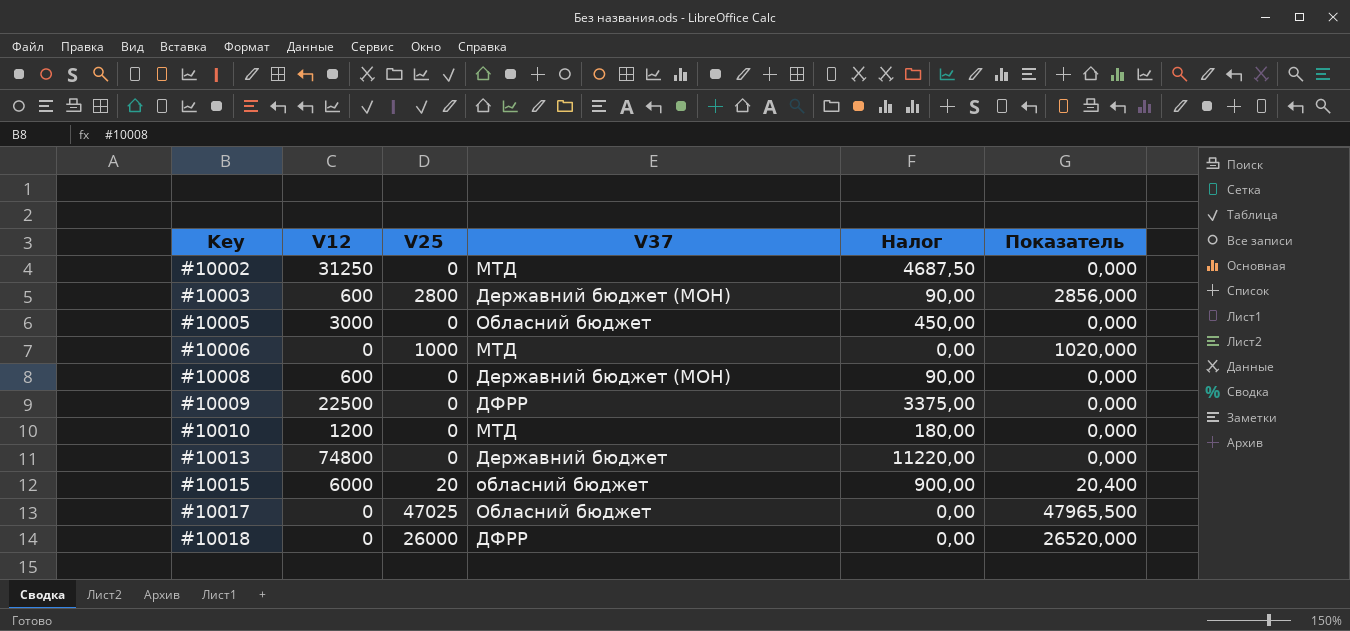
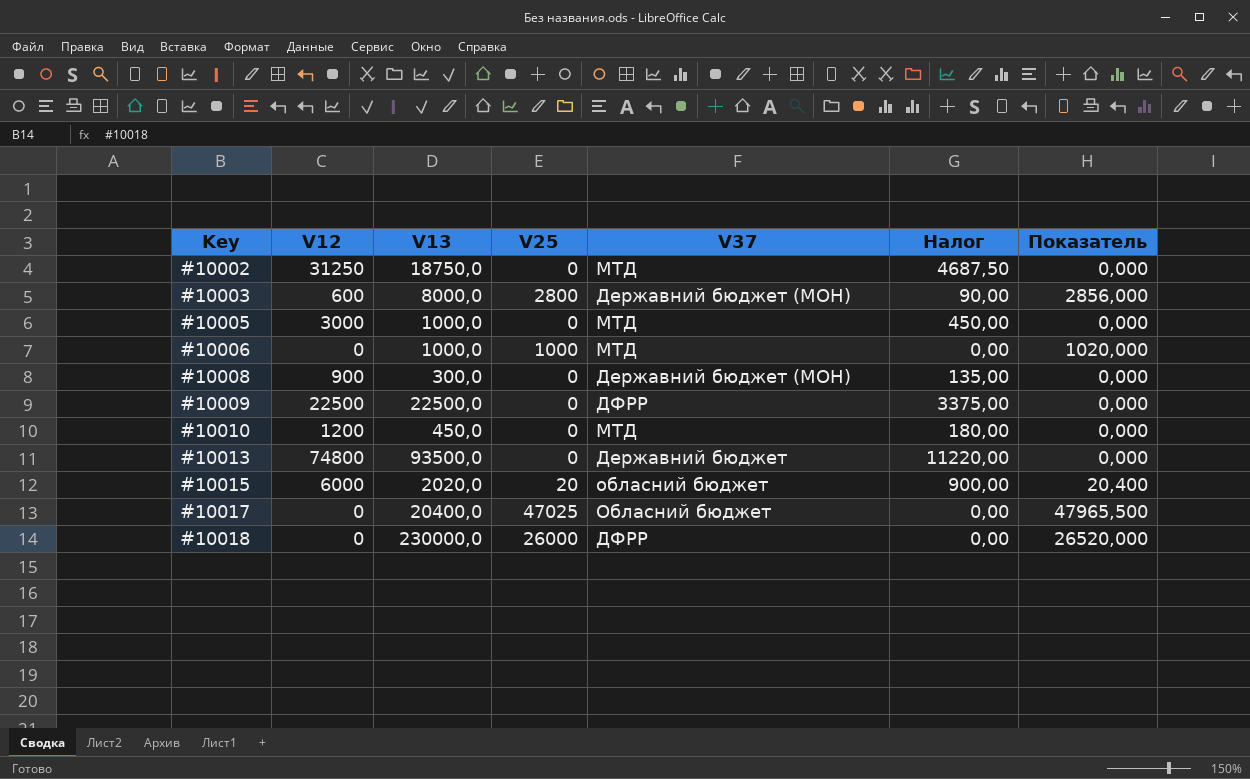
column V13 | position: none -> 3
#10005 | V37: Обласний бюджет -> МТД
#10008 | V12: 600 -> 900
#10008 | Налог: 90,00 -> 135,00

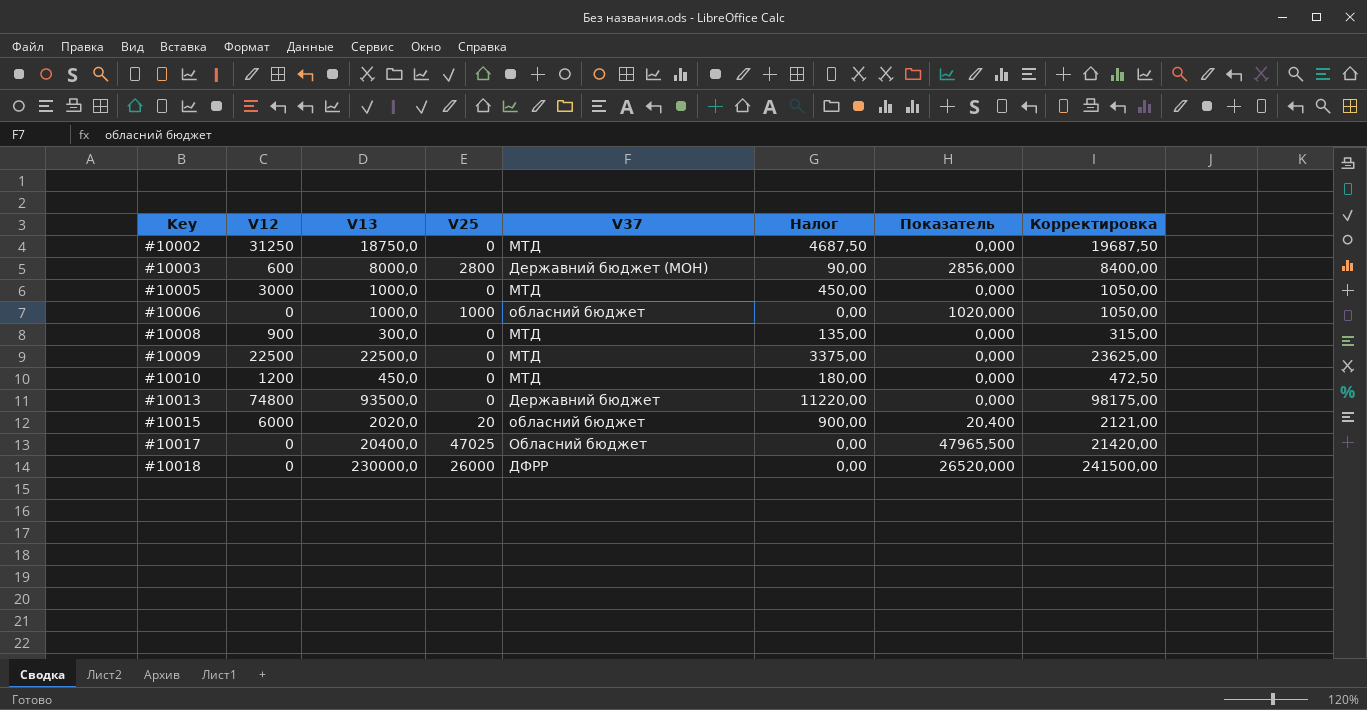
column Корректировка | formula: none -> [V13] * 1,05
#10006 | V37: МТД -> обласний бюджет
#10008 | V37: Державний бюджет (МОН) -> МТД
#10009 | V37: ДФРР -> МТД

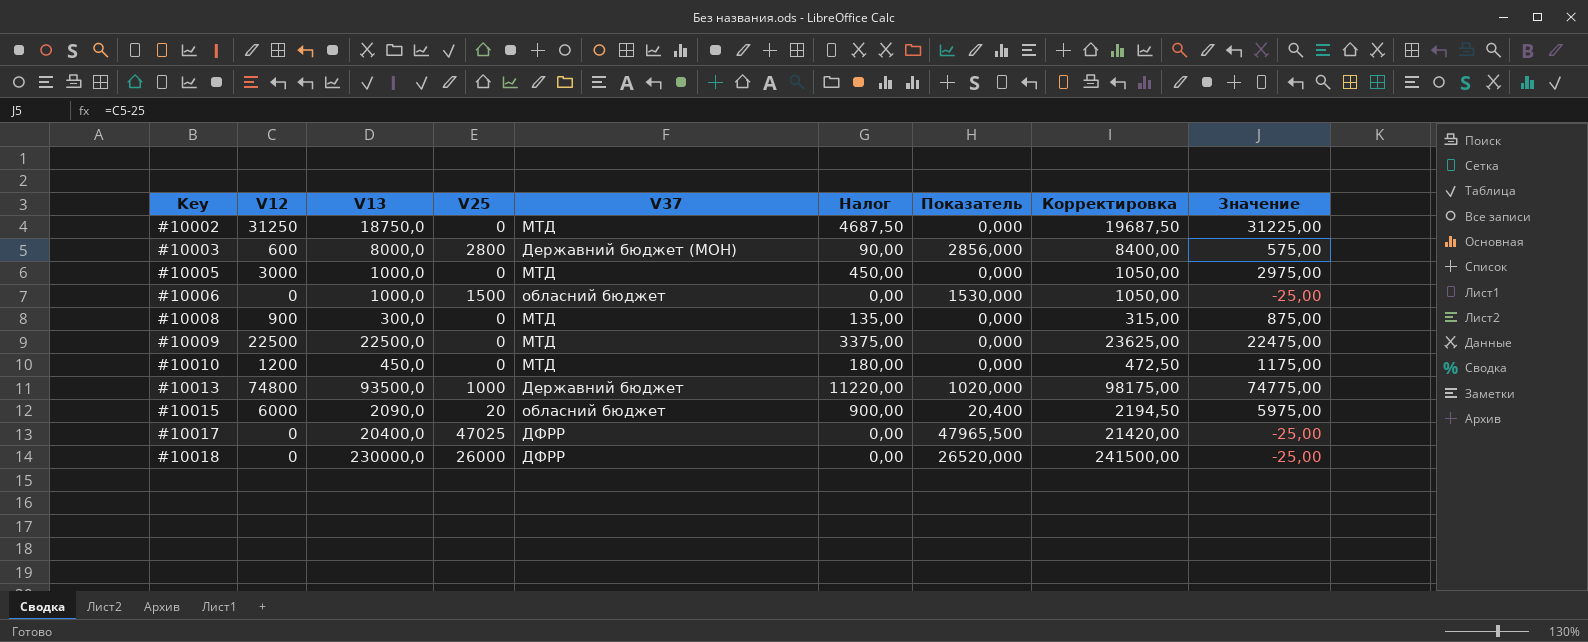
column Значение | formula: none -> [V12] - 25
#10006 | V25: 1000 -> 1500
#10006 | Показатель: 1020,000 -> 1530,000
#10013 | V25: 0 -> 1000
#10013 | Показатель: 0,000 -> 1020,000
#10015 | V13: 2020,0 -> 2090,0
#10015 | Корректировка: 2121,00 -> 2194,50
#10017 | V37: Обласний бюджет -> ДФРР

